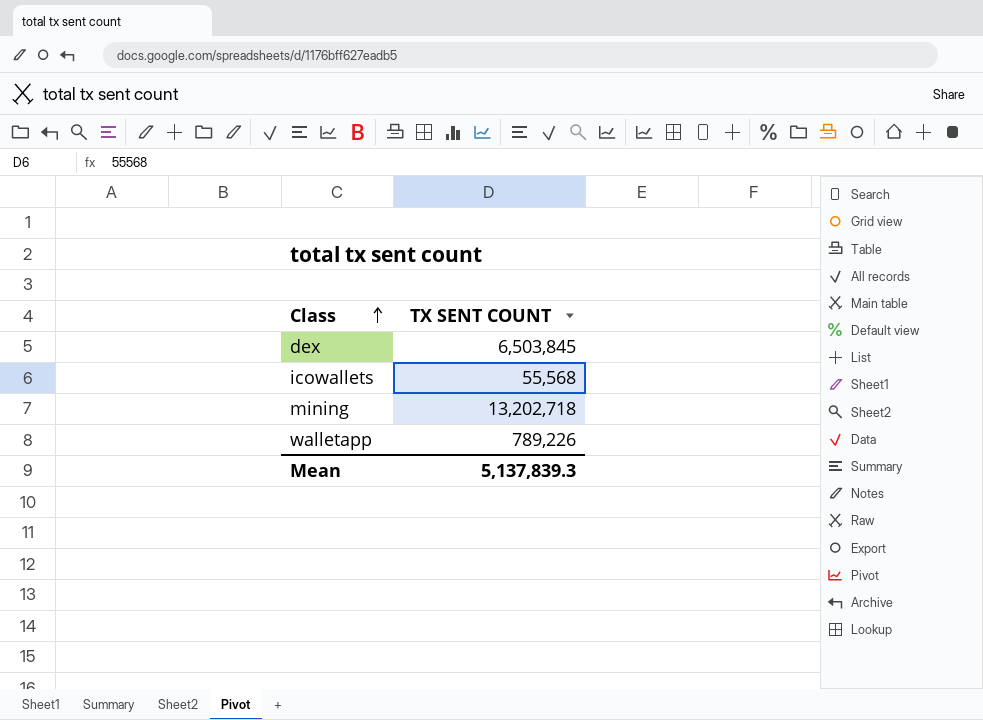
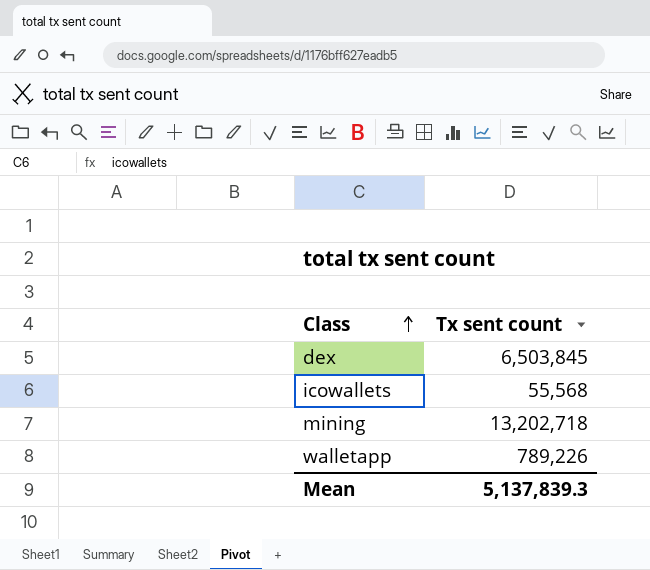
column name: TX SENT COUNT -> Tx sent count

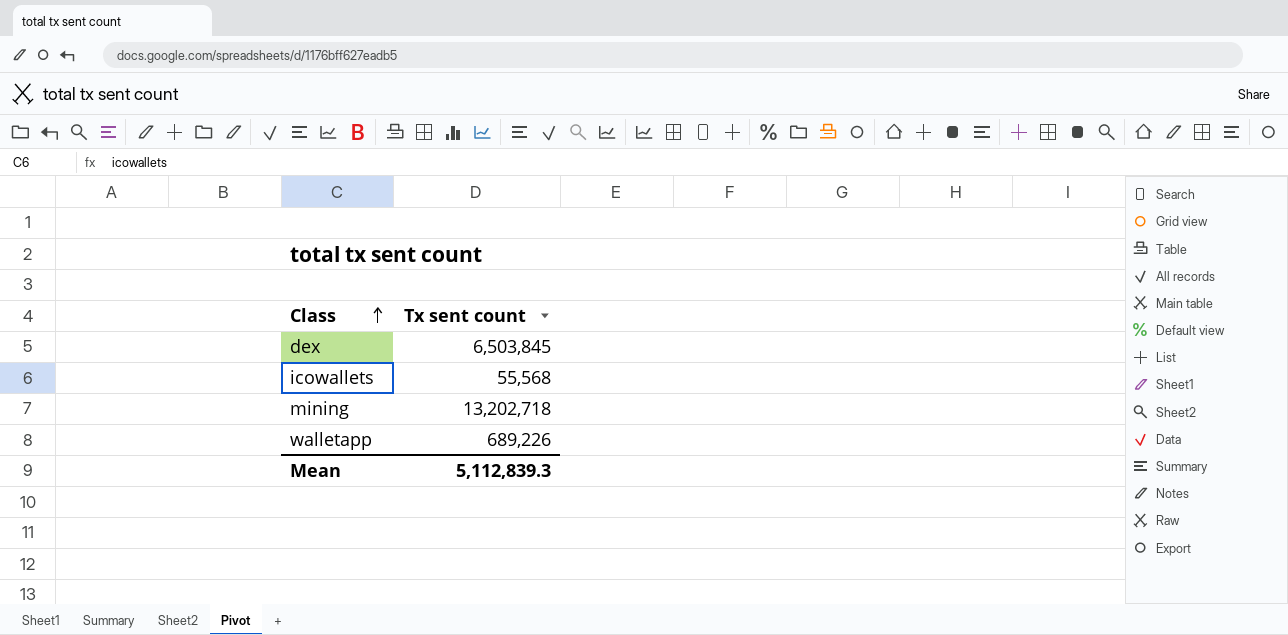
walletapp | Tx sent count: 789,226 -> 689,226
Mean | Tx sent count: 5,137,839.3 -> 5,112,839.3

